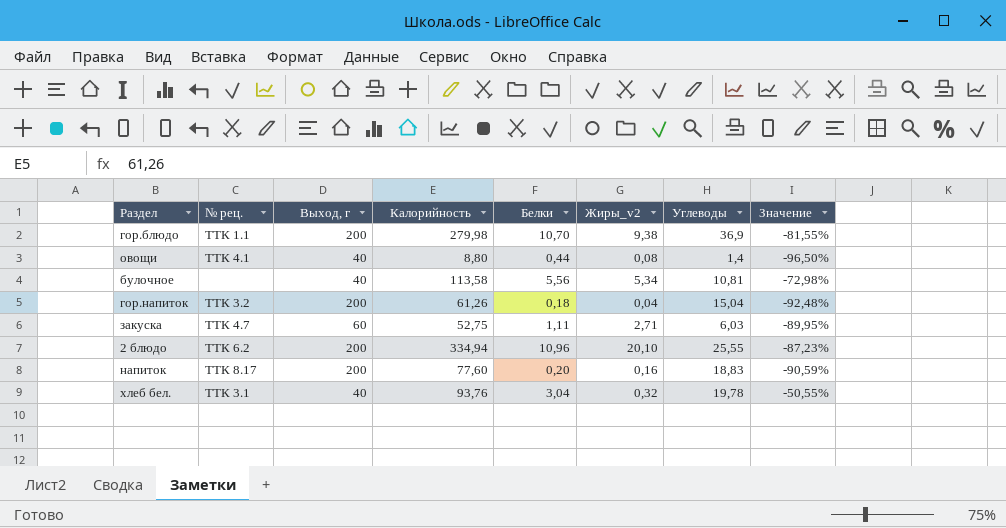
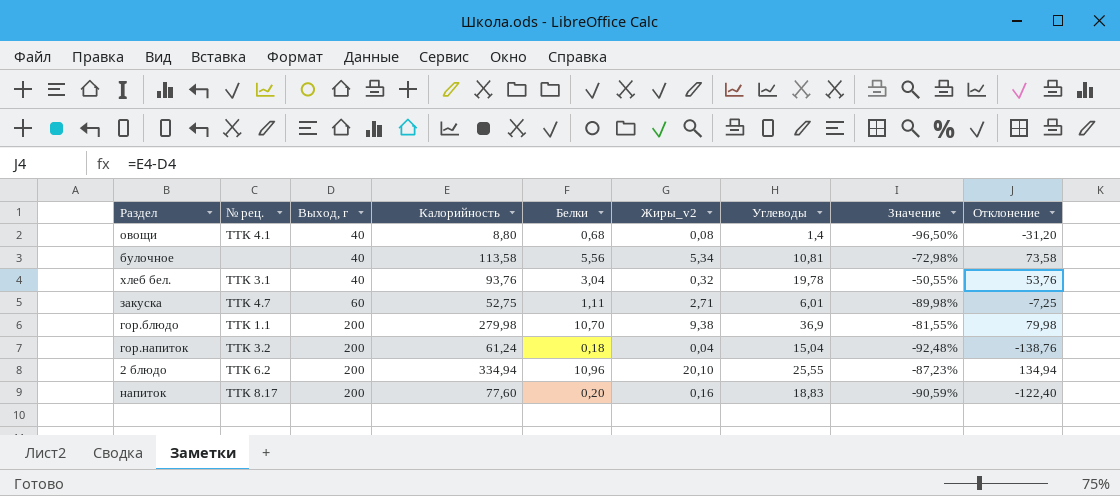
row order: none -> Выход, г ascending
column Отклонение | formula: none -> [Калорийность] - [Выход, г]
овощи | Белки: 0,44 -> 0,68
закуска | Углеводы: 6,03 -> 6,01
закуска | Значение: -89,95% -> -89,98%
гор.напиток | Калорийность: 61,26 -> 61,24

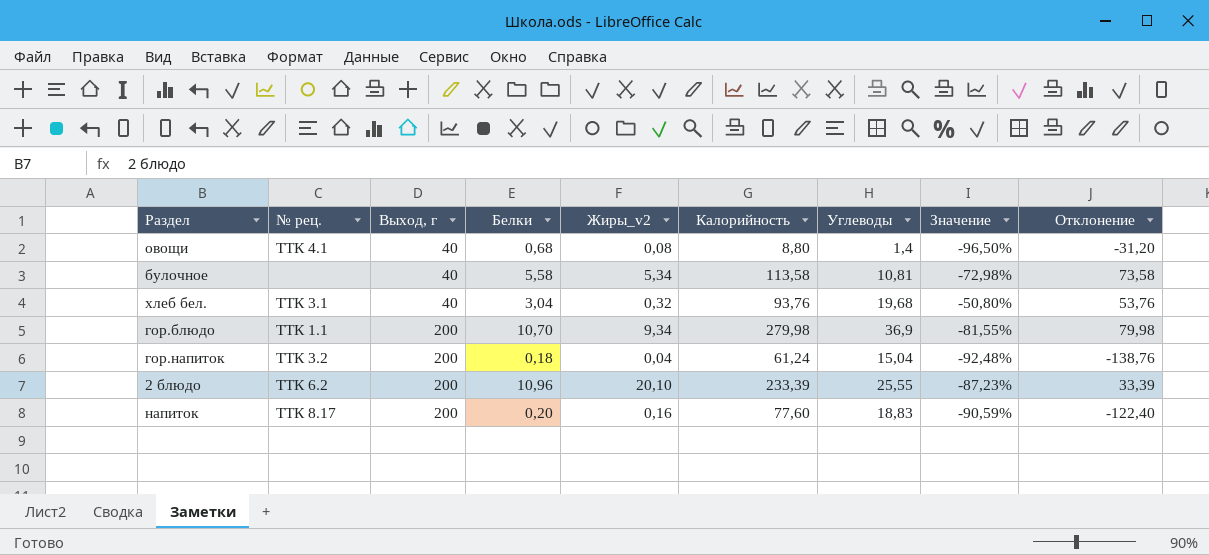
column Калорийность | position: 4 -> 6
row закуска: ТТК 4.7 | 60 | 52,75 | 1,11 | 2,71 | 6,01 | -89,98% | -7,25 -> none
булочное | Белки: 5,56 -> 5,58
хлеб бел. | Углеводы: 19,78 -> 19,68
хлеб бел. | Значение: -50,55% -> -50,80%
гор.блюдо | Жиры_v2: 9,38 -> 9,34
2 блюдо | Калорийность: 334,94 -> 233,39
2 блюдо | Отклонение: 134,94 -> 33,39

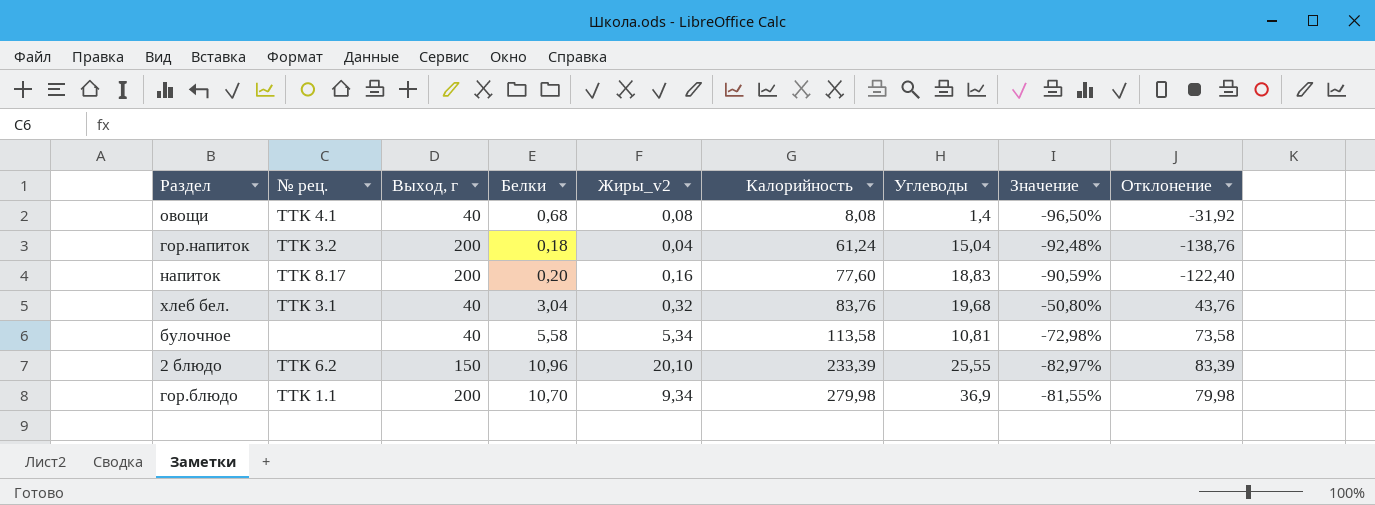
row order: Выход, г ascending -> Калорийность ascending
овощи | Калорийность: 8,80 -> 8,08
овощи | Отклонение: -31,20 -> -31,92
хлеб бел. | Калорийность: 93,76 -> 83,76
хлеб бел. | Отклонение: 53,76 -> 43,76
2 блюдо | Выход, г: 200 -> 150
2 блюдо | Значение: -87,23% -> -82,97%
2 блюдо | Отклонение: 33,39 -> 83,39

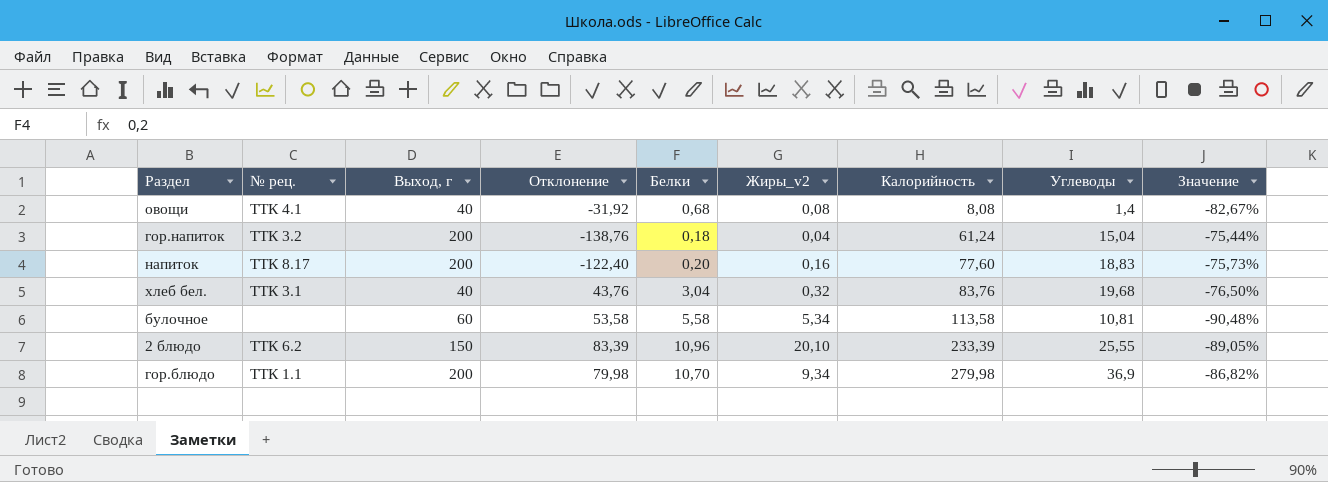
column Отклонение | position: 9 -> 4
column Значение | formula: ([Углеводы] - [Выход, г]) / [Выход, г] -> ([Углеводы] - [Калорийность]) / [Калорийность]
булочное | Выход, г: 40 -> 60
булочное | Отклонение: 73,58 -> 53,58

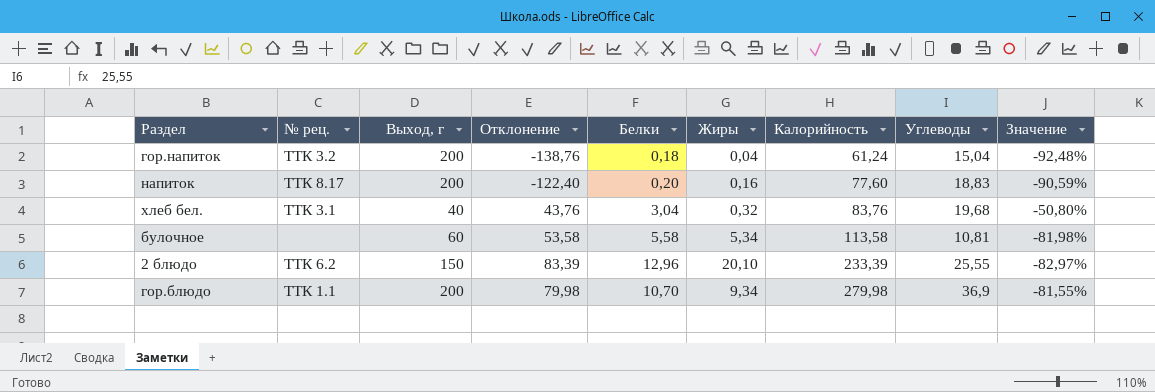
column name: Жиры_v2 -> Жиры
column Значение | formula: ([Углеводы] - [Калорийность]) / [Калорийность] -> ([Углеводы] - [Выход, г]) / [Выход, г]
row овощи: ТТК 4.1 | 40 | -31,92 | 0,68 | 0,08 | 8,08 | 1,4 | -82,67% -> none
2 блюдо | Белки: 10,96 -> 12,96

